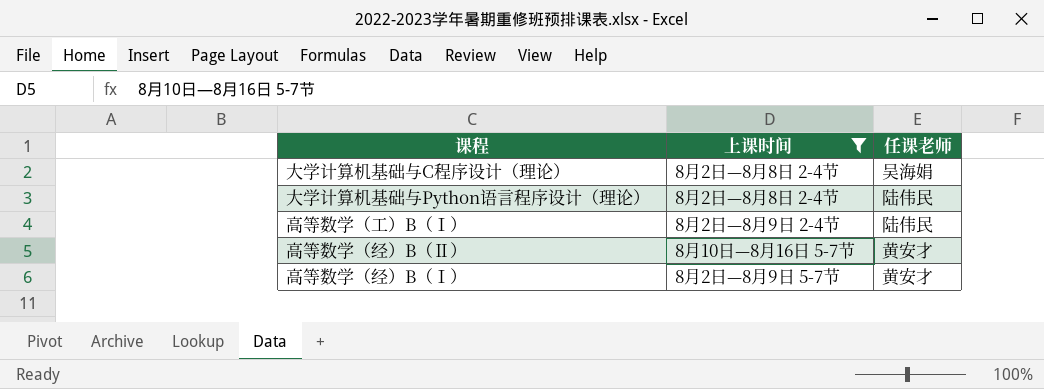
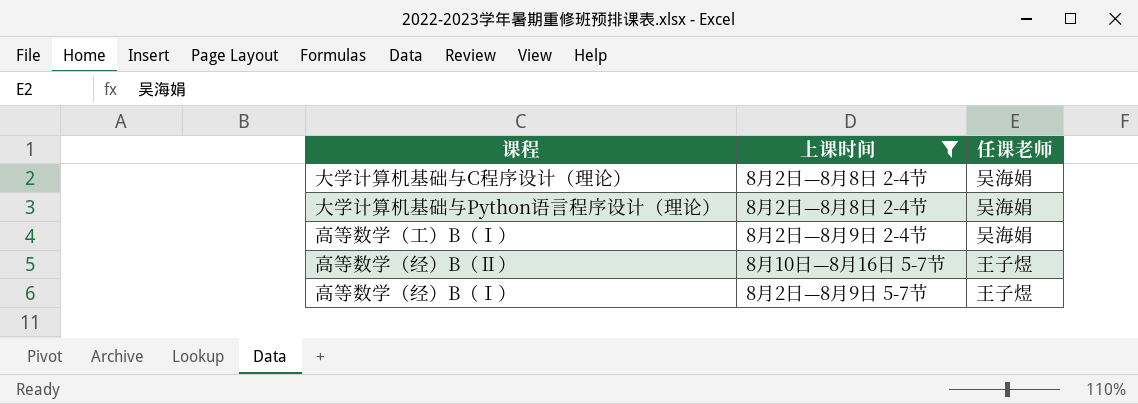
大学计算机基础与Python语言程序设计（理论） | 任课老师: 陆伟民 -> 吴海娟
高等数学（工）B（Ⅰ） | 任课老师: 陆伟民 -> 吴海娟
高等数学（经）B（Ⅱ） | 任课老师: 黄安才 -> 王子煜
高等数学（经）B（Ⅰ） | 任课老师: 黄安才 -> 王子煜

